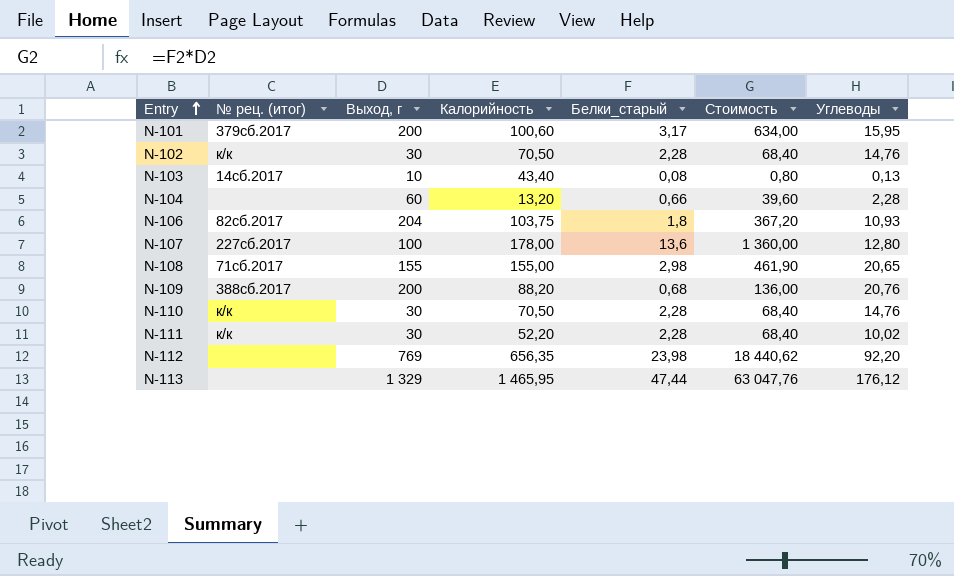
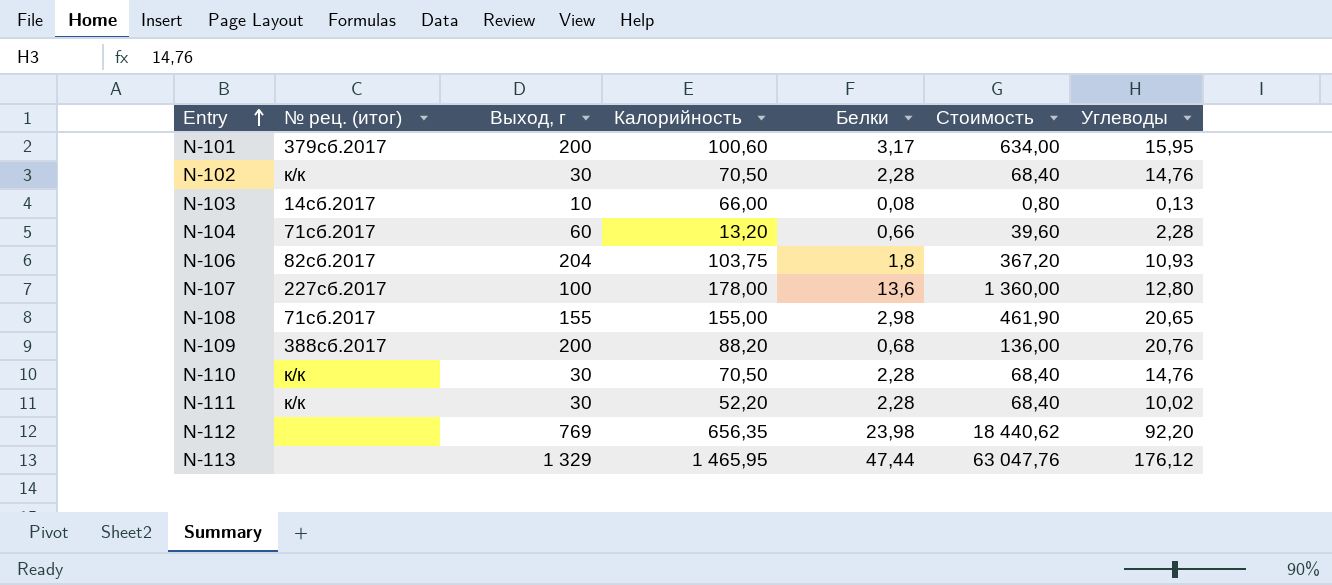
column name: Белки_старый -> Белки
N-103 | Калорийность: 43,40 -> 66,00
N-104 | № рец. (итог): none -> 71сб.2017

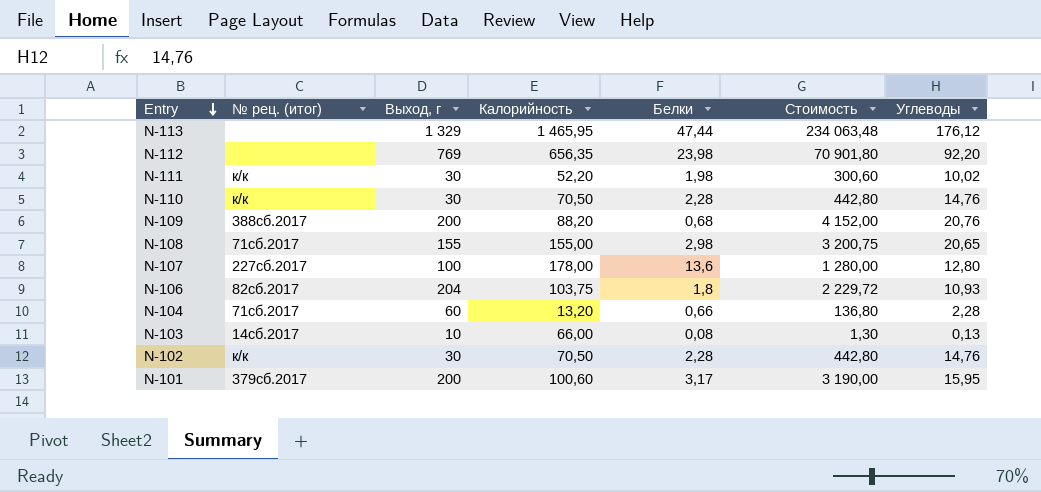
row order: Entry ascending -> Entry descending
column Стоимость | formula: [Выход, г] * [Белки] -> [Выход, г] * [Углеводы]
N-111 | Белки: 2,28 -> 1,98

